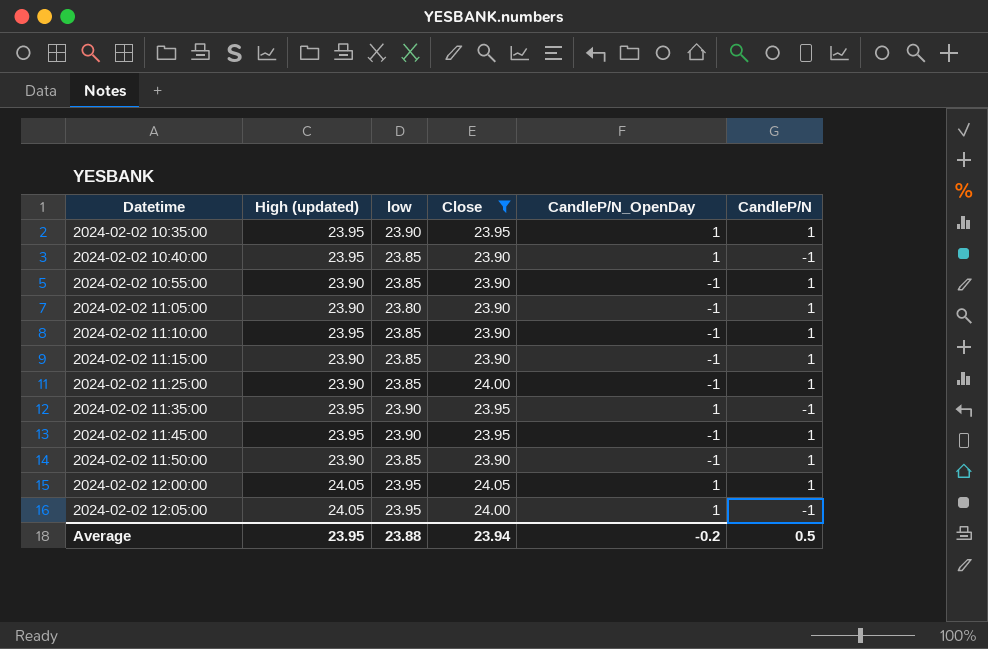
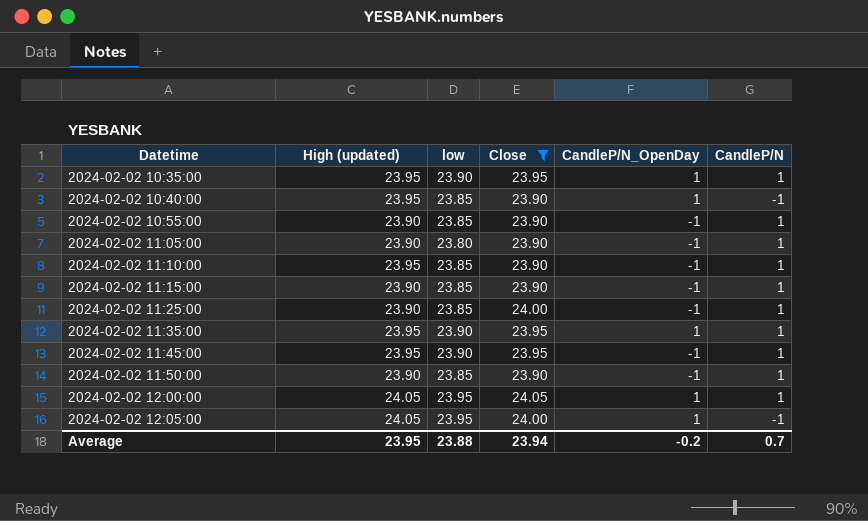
2024-02-02 11:35:00 | CandleP/N: -1 -> 1
Average | CandleP/N: 0.5 -> 0.7

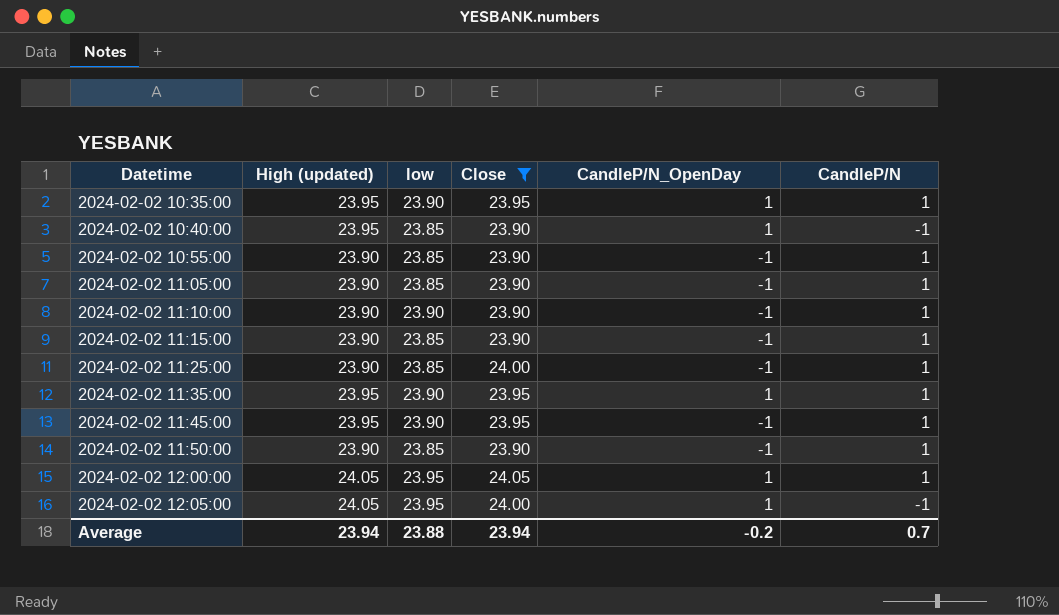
2024-02-02 11:05:00 | low: 23.80 -> 23.85
2024-02-02 11:10:00 | High (updated): 23.95 -> 23.90
2024-02-02 11:10:00 | low: 23.85 -> 23.90
Average | High (updated): 23.95 -> 23.94

